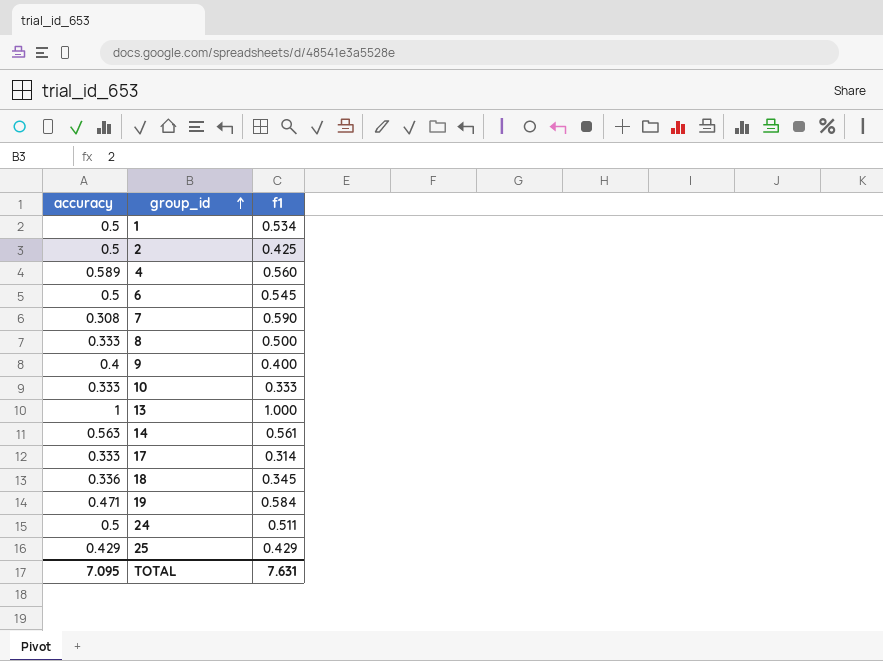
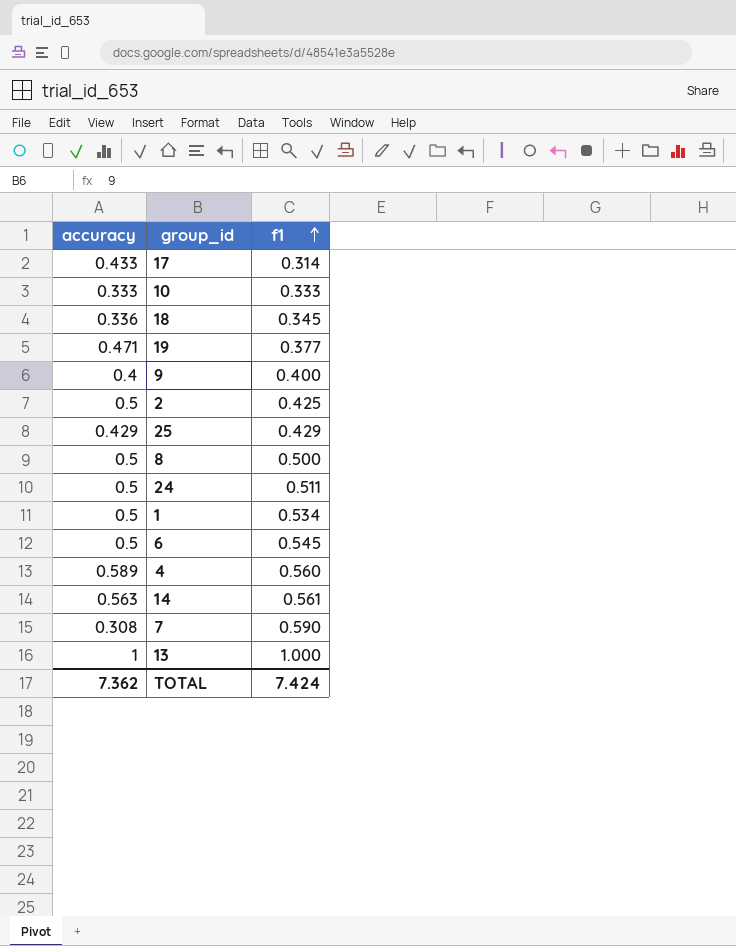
row order: group_id ascending -> f1 ascending
17 | accuracy: 0.333 -> 0.433
19 | f1: 0.584 -> 0.377
8 | accuracy: 0.333 -> 0.5
TOTAL | accuracy: 7.095 -> 7.362
TOTAL | f1: 7.631 -> 7.424

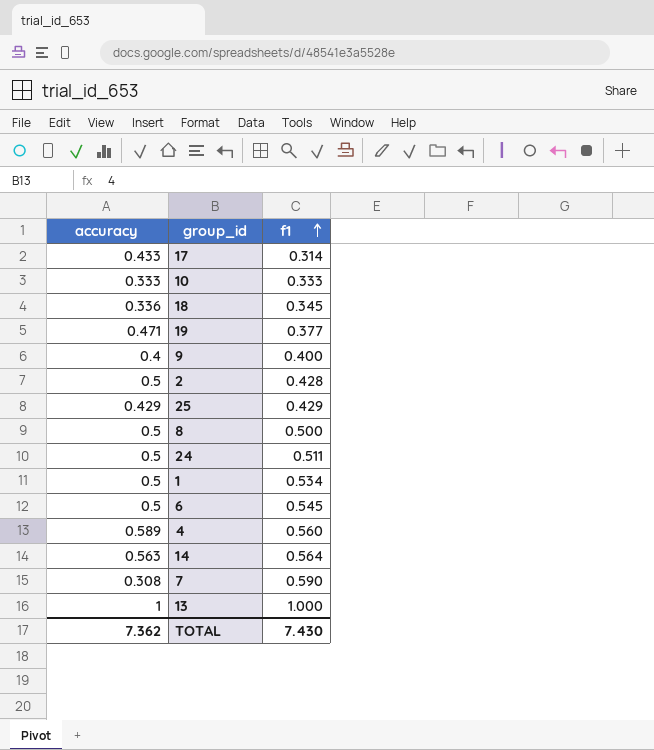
2 | f1: 0.425 -> 0.428
14 | f1: 0.561 -> 0.564
TOTAL | f1: 7.424 -> 7.430

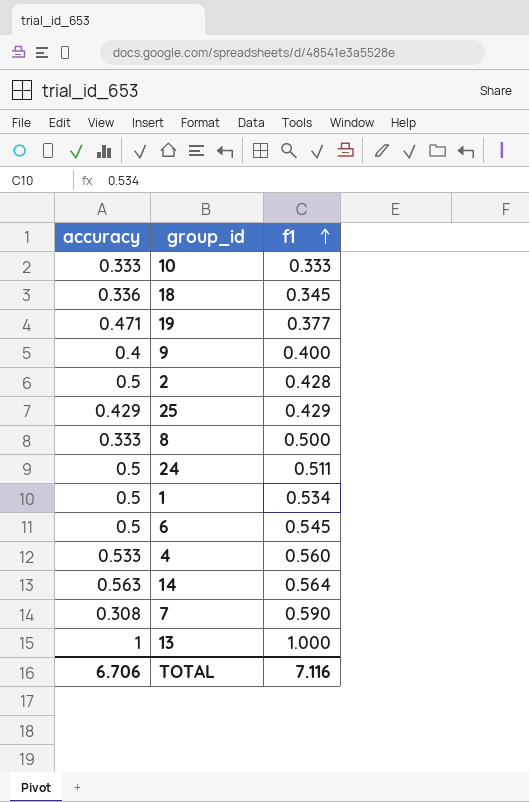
row 17: 0.433 | 0.314 -> none
8 | accuracy: 0.5 -> 0.333
4 | accuracy: 0.589 -> 0.533
TOTAL | accuracy: 7.362 -> 6.706
TOTAL | f1: 7.430 -> 7.116

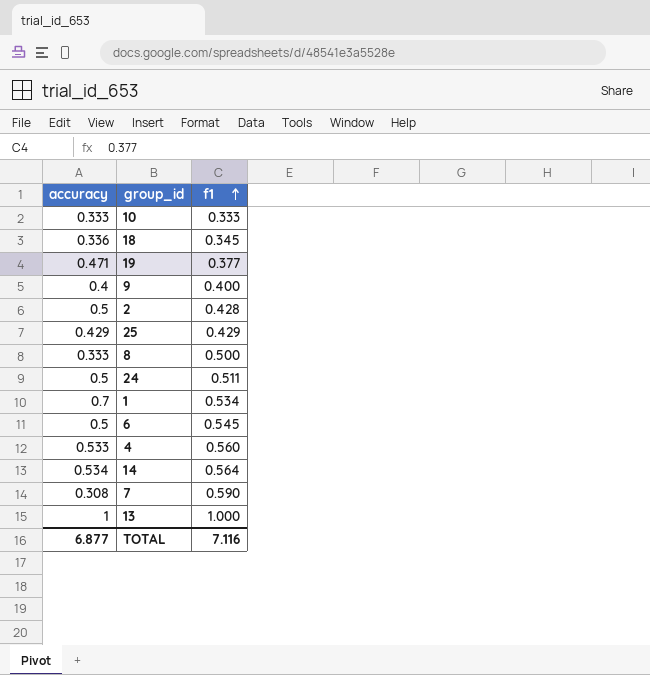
1 | accuracy: 0.5 -> 0.7
14 | accuracy: 0.563 -> 0.534
TOTAL | accuracy: 6.706 -> 6.877

